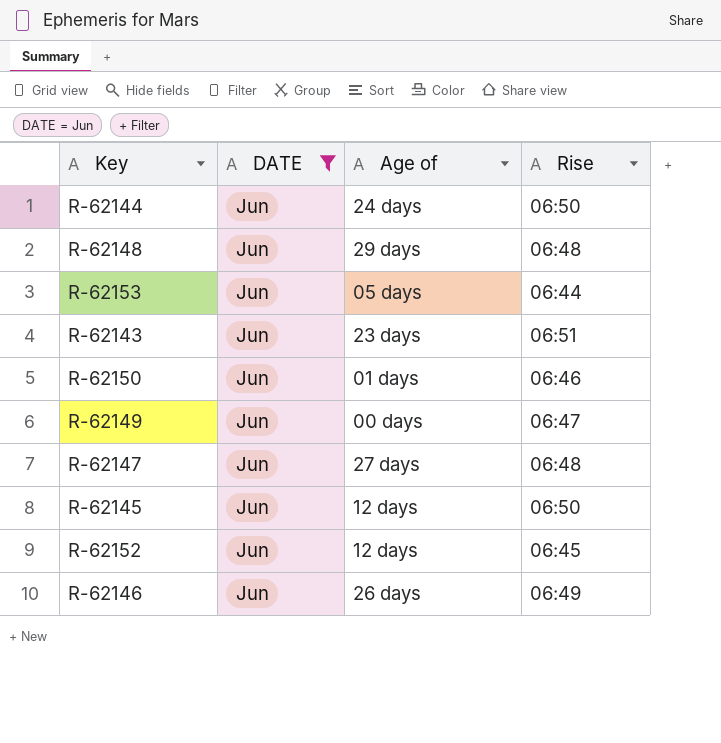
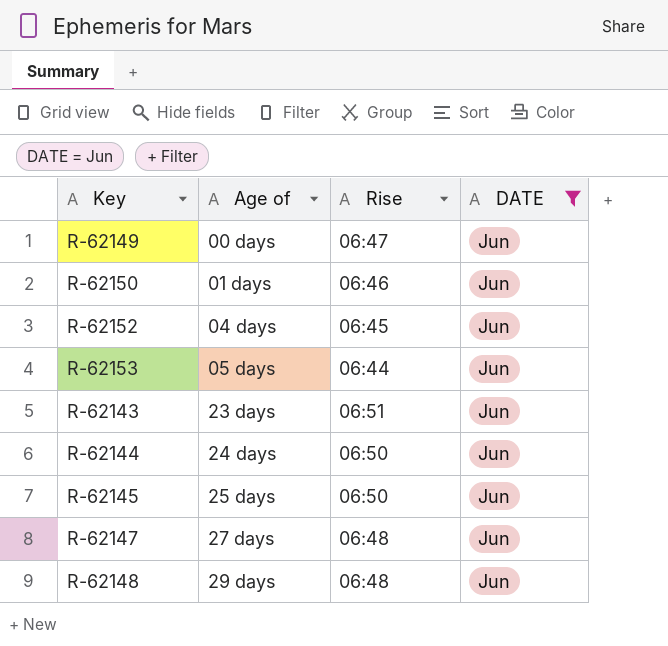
row order: none -> Age of ascending
column DATE | position: 2 -> 4
row R-62146: Jun | 26 days | 06:49 -> none
R-62152 | Age of: 12 days -> 04 days
R-62145 | Age of: 12 days -> 25 days

